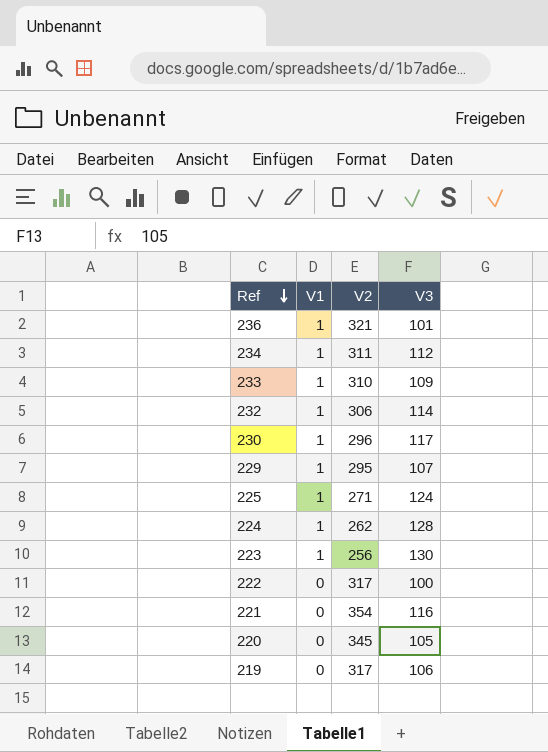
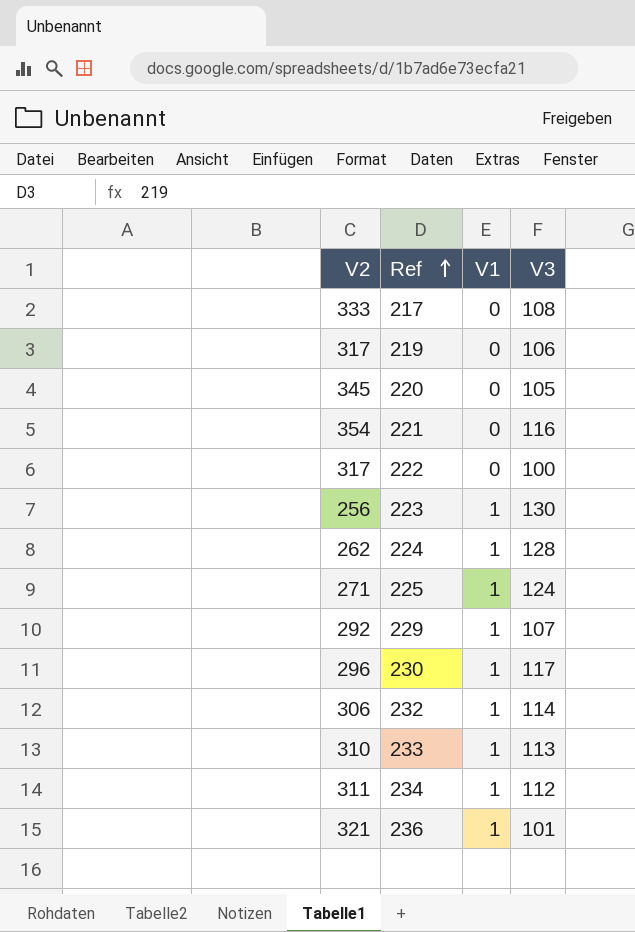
row order: Ref descending -> Ref ascending
column V2 | position: 3 -> 1
row 217: none -> 333 | 0 | 108
229 | V2: 295 -> 292
233 | V3: 109 -> 113

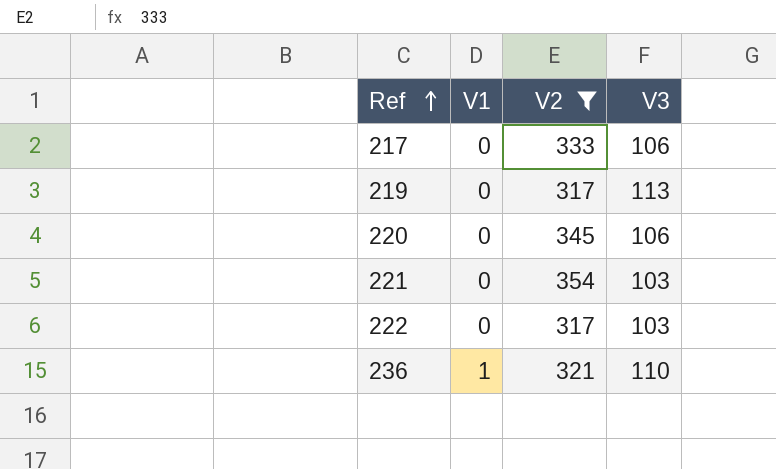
filter: none -> V2 >= 317
column V2 | position: 1 -> 3
217 | V3: 108 -> 106
219 | V3: 106 -> 113
220 | V3: 105 -> 106
221 | V3: 116 -> 103
222 | V3: 100 -> 103
236 | V3: 101 -> 110

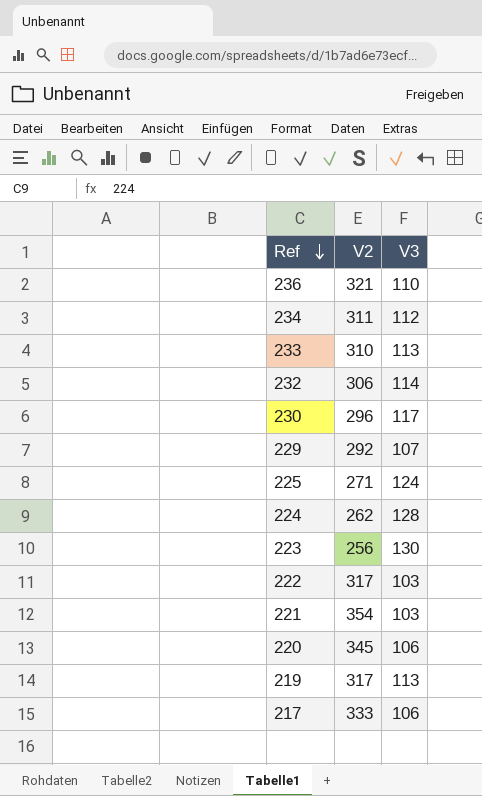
filter: V2 >= 317 -> none
row order: Ref ascending -> Ref descending
column V1 | position: 2 -> none

